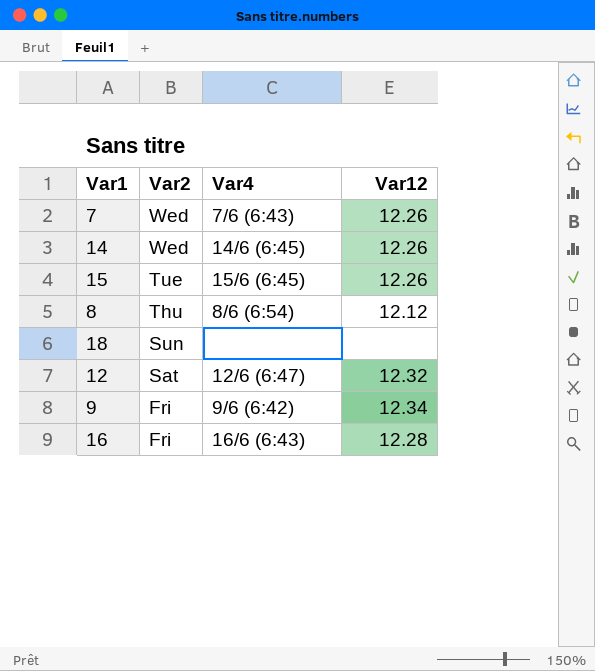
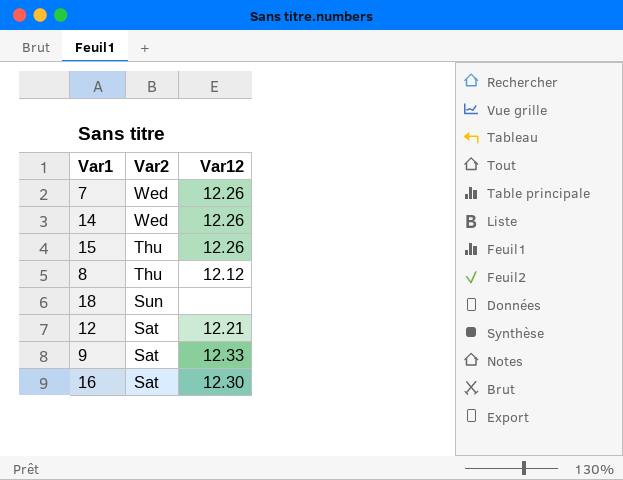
column Var4 | position: 3 -> none
15 | Var2: Tue -> Thu
12 | Var12: 12.32 -> 12.21
9 | Var2: Fri -> Sat
9 | Var12: 12.34 -> 12.33
16 | Var2: Fri -> Sat
16 | Var12: 12.28 -> 12.30

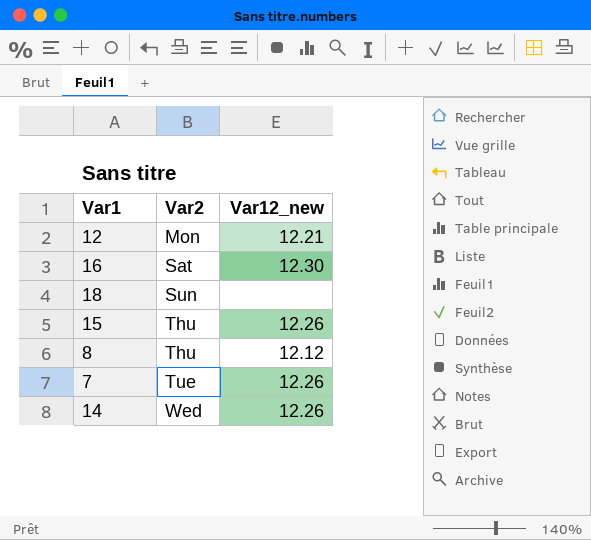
row order: Var2 descending -> Var2 ascending
column name: Var12 -> Var12_new
row 9: Sat | 12.33 -> none
12 | Var2: Sat -> Mon
7 | Var2: Wed -> Tue

